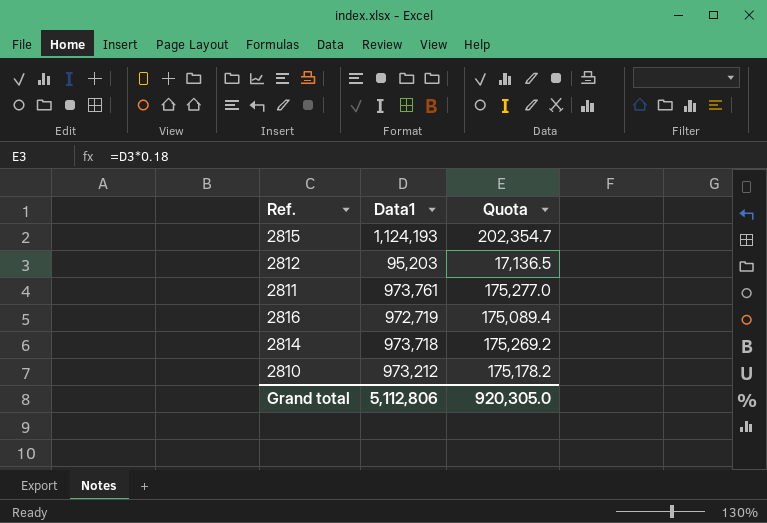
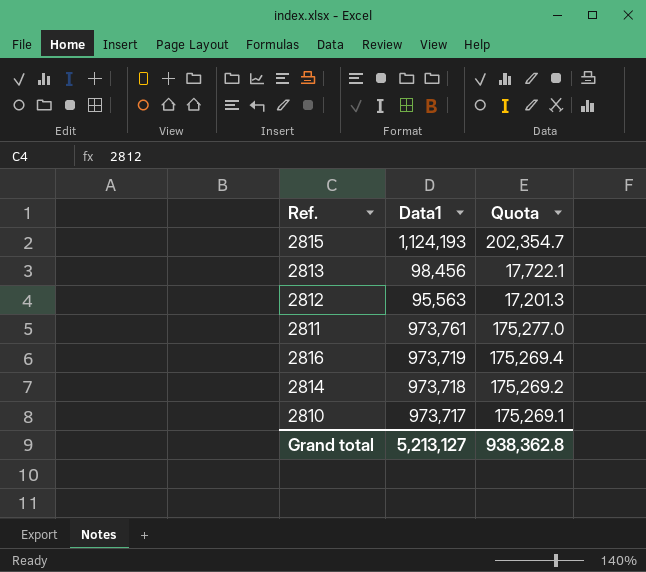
row 2813: none -> 98,456 | 17,722.1
2812 | Data1: 95,203 -> 95,563
2812 | Quota: 17,136.5 -> 17,201.3
2816 | Data1: 972,719 -> 973,719
2816 | Quota: 175,089.4 -> 175,269.4
2810 | Data1: 973,212 -> 973,717
2810 | Quota: 175,178.2 -> 175,269.1
Grand total | Data1: 5,112,806 -> 5,213,127
Grand total | Quota: 920,305.0 -> 938,362.8

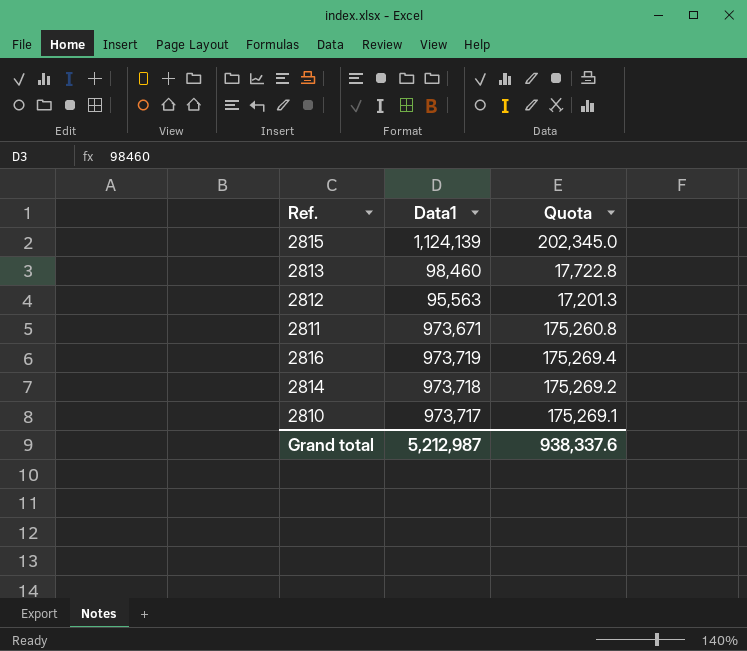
2815 | Data1: 1,124,193 -> 1,124,139
2815 | Quota: 202,354.7 -> 202,345.0
2813 | Data1: 98,456 -> 98,460
2813 | Quota: 17,722.1 -> 17,722.8
2811 | Data1: 973,761 -> 973,671
2811 | Quota: 175,277.0 -> 175,260.8
Grand total | Data1: 5,213,127 -> 5,212,987
Grand total | Quota: 938,362.8 -> 938,337.6

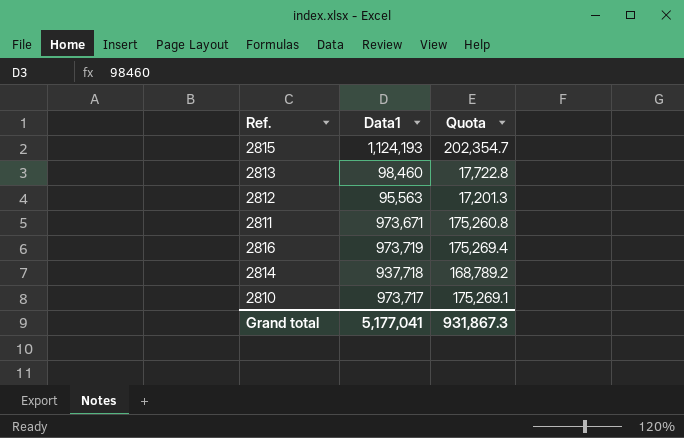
2815 | Data1: 1,124,139 -> 1,124,193
2815 | Quota: 202,345.0 -> 202,354.7
2814 | Data1: 973,718 -> 937,718
2814 | Quota: 175,269.2 -> 168,789.2
Grand total | Data1: 5,212,987 -> 5,177,041
Grand total | Quota: 938,337.6 -> 931,867.3

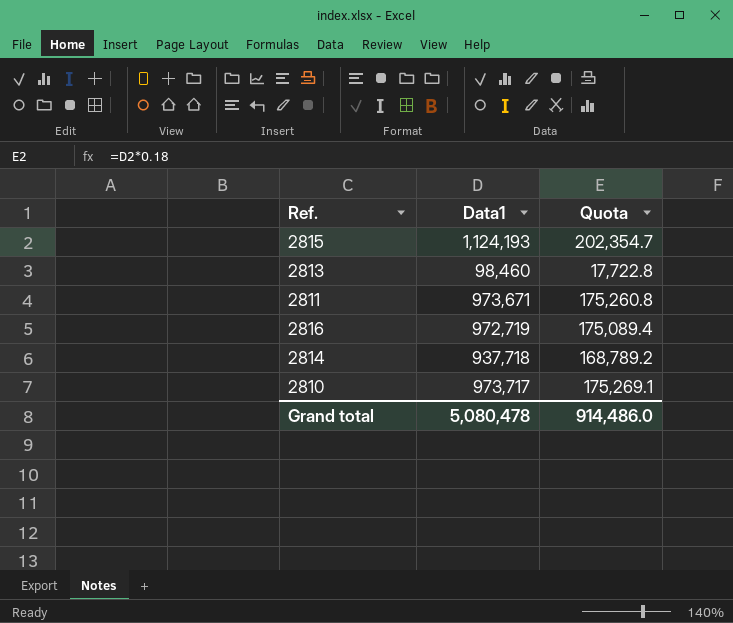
row 2812: 95,563 | 17,201.3 -> none
2816 | Data1: 973,719 -> 972,719
2816 | Quota: 175,269.4 -> 175,089.4
Grand total | Data1: 5,177,041 -> 5,080,478
Grand total | Quota: 931,867.3 -> 914,486.0

